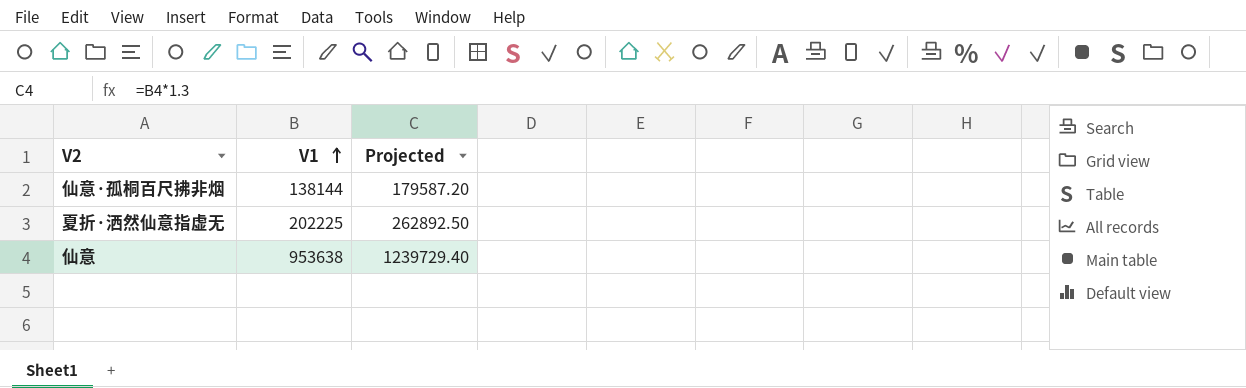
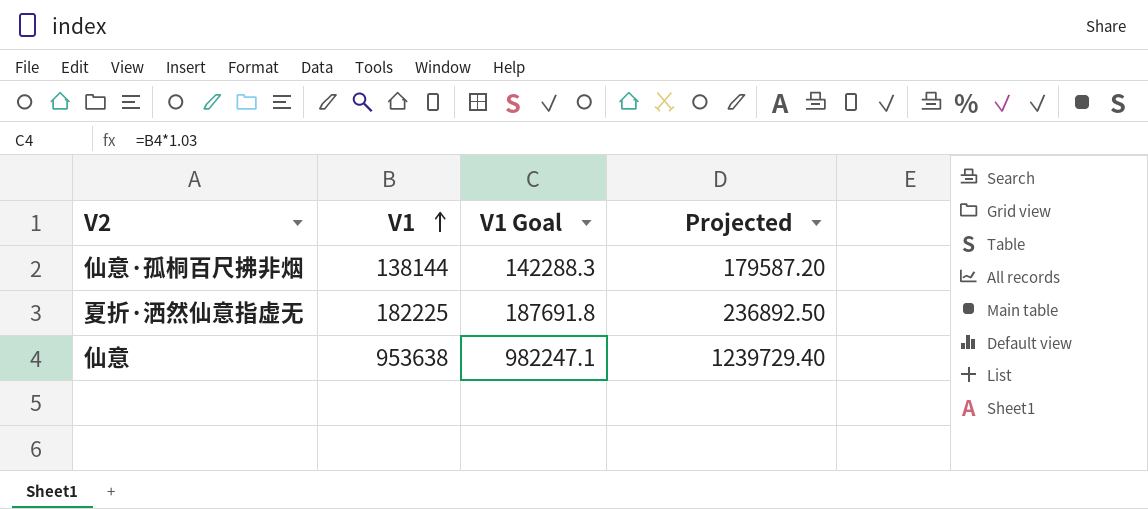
column V1 Goal | formula: none -> [V1] * 1.03
夏折·洒然仙意指虚无 | V1: 202225 -> 182225
夏折·洒然仙意指虚无 | Projected: 262892.50 -> 236892.50

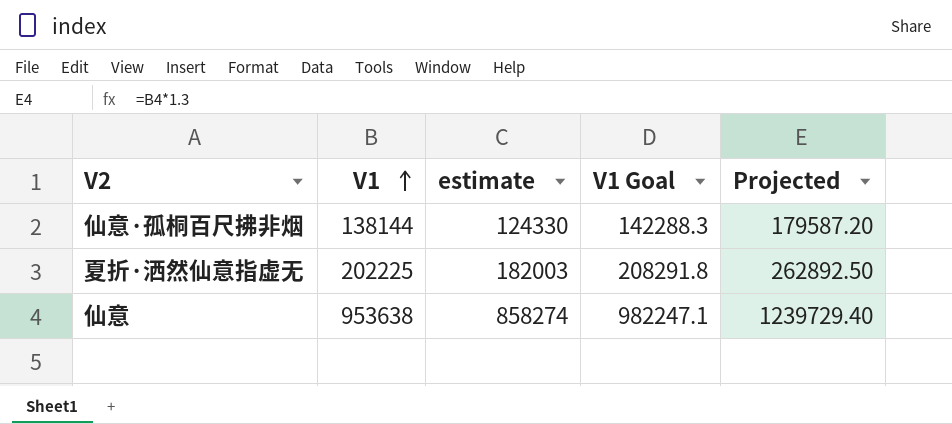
column estimate | formula: none -> [V1] * 0.9
夏折·洒然仙意指虚无 | V1: 182225 -> 202225
夏折·洒然仙意指虚无 | V1 Goal: 187691.8 -> 208291.8
夏折·洒然仙意指虚无 | Projected: 236892.50 -> 262892.50

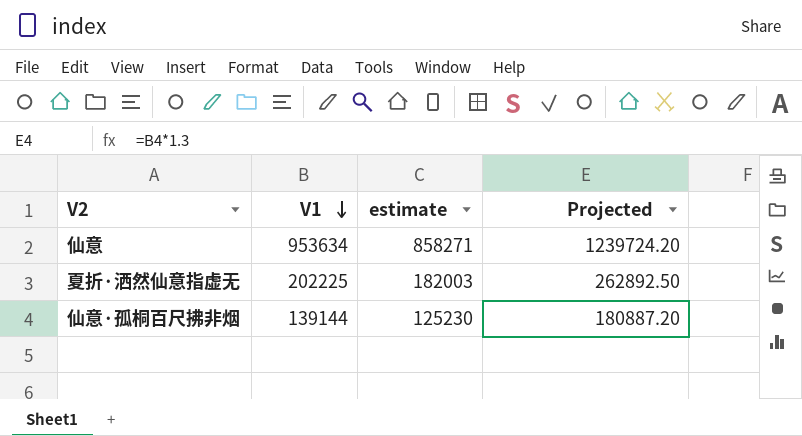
row order: V1 ascending -> V1 descending
column V1 Goal | formula: [V1] * 1.03 -> none
仙意 | V1: 953638 -> 953634
仙意 | estimate: 858274 -> 858271
仙意 | Projected: 1239729.40 -> 1239724.20
仙意·孤桐百尺拂非烟 | V1: 138144 -> 139144
仙意·孤桐百尺拂非烟 | estimate: 124330 -> 125230
仙意·孤桐百尺拂非烟 | Projected: 179587.20 -> 180887.20

